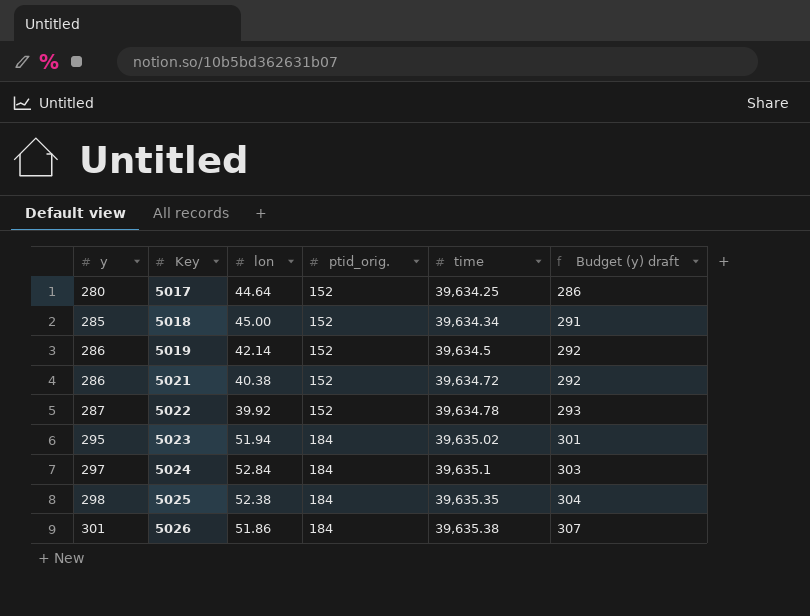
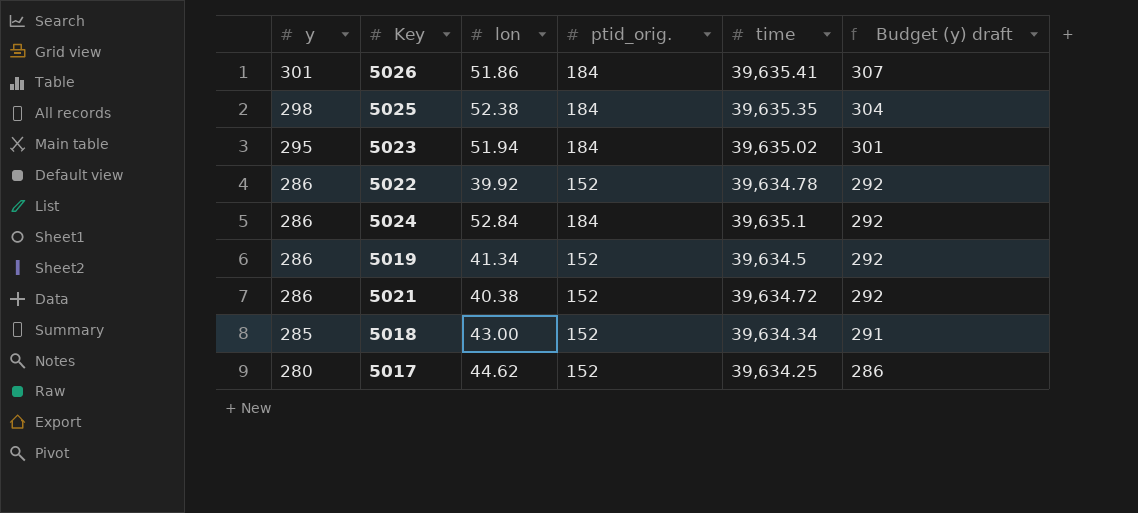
row order: y ascending -> y descending
5026 | time: 39,635.38 -> 39,635.41
5022 | y: 287 -> 286
5022 | Budget (y) draft: 293 -> 292
5024 | y: 297 -> 286
5024 | Budget (y) draft: 303 -> 292
5019 | lon: 42.14 -> 41.34
5018 | lon: 45.00 -> 43.00
5017 | lon: 44.64 -> 44.62

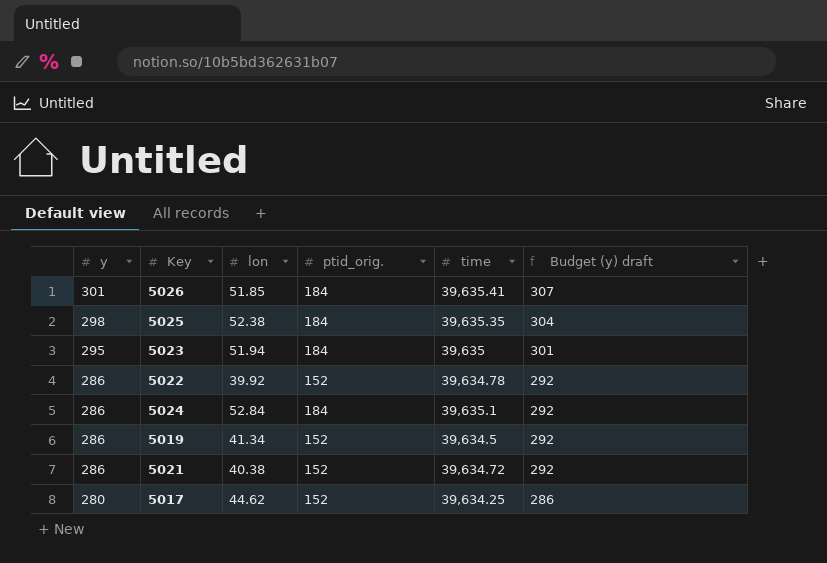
row 5018: 285 | 43.00 | 152 | 39,634.34 | 291 -> none
5026 | lon: 51.86 -> 51.85
5023 | time: 39,635.02 -> 39,635

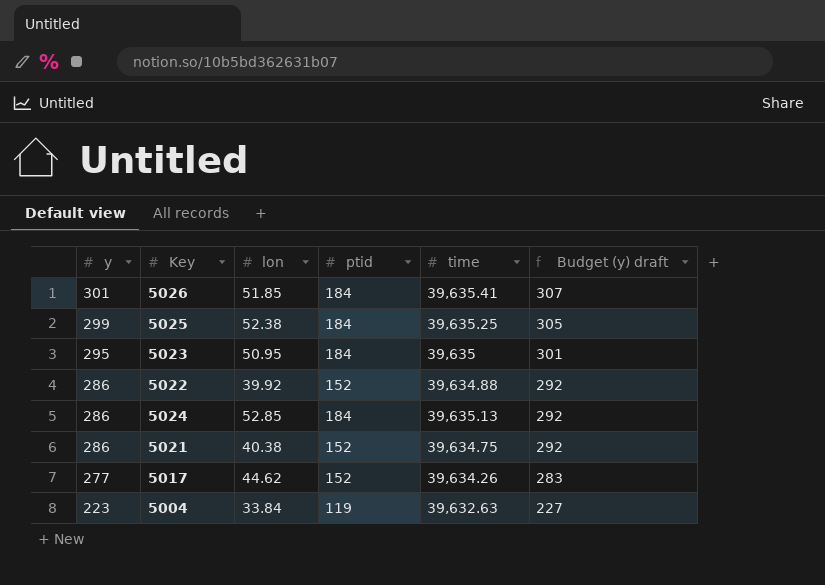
column name: ptid_orig. -> ptid
row 5019: 286 | 41.34 | 152 | 39,634.5 | 292 -> none
5025 | y: 298 -> 299
5025 | time: 39,635.35 -> 39,635.25
5025 | Budget (y) draft: 304 -> 305
5023 | lon: 51.94 -> 50.95
5022 | time: 39,634.78 -> 39,634.88
5024 | lon: 52.84 -> 52.85
5024 | time: 39,635.1 -> 39,635.13
5021 | time: 39,634.72 -> 39,634.75
5017 | y: 280 -> 277
5017 | time: 39,634.25 -> 39,634.26
5017 | Budget (y) draft: 286 -> 283
row 5004: none -> 223 | 33.84 | 119 | 39,632.63 | 227

